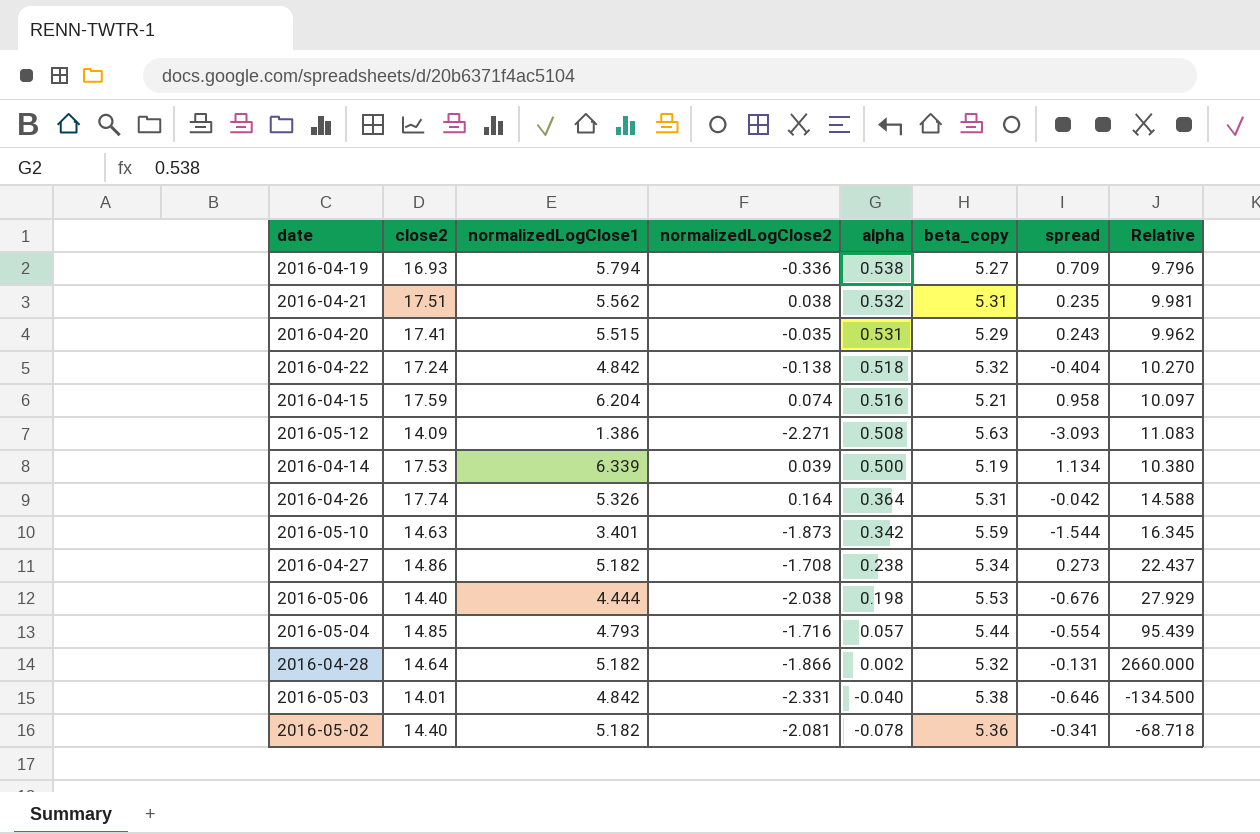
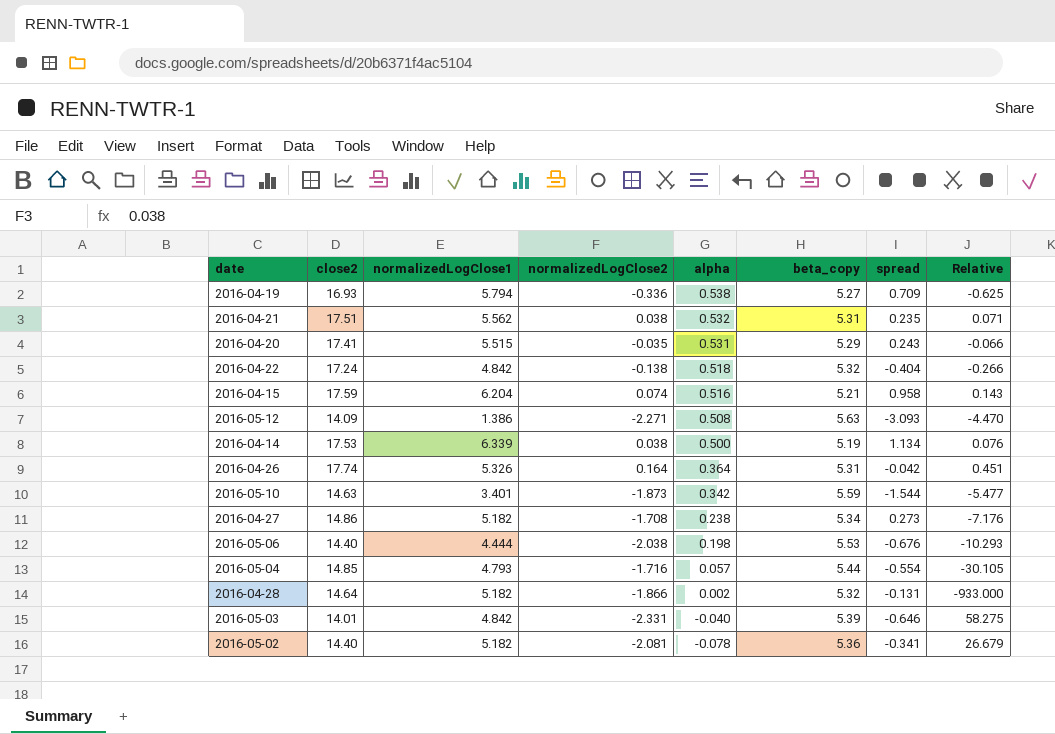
column Relative | formula: [beta_copy] / [alpha] -> [normalizedLogClose2] / [alpha]
2016-04-14 | normalizedLogClose2: 0.039 -> 0.038
2016-05-03 | beta_copy: 5.38 -> 5.39

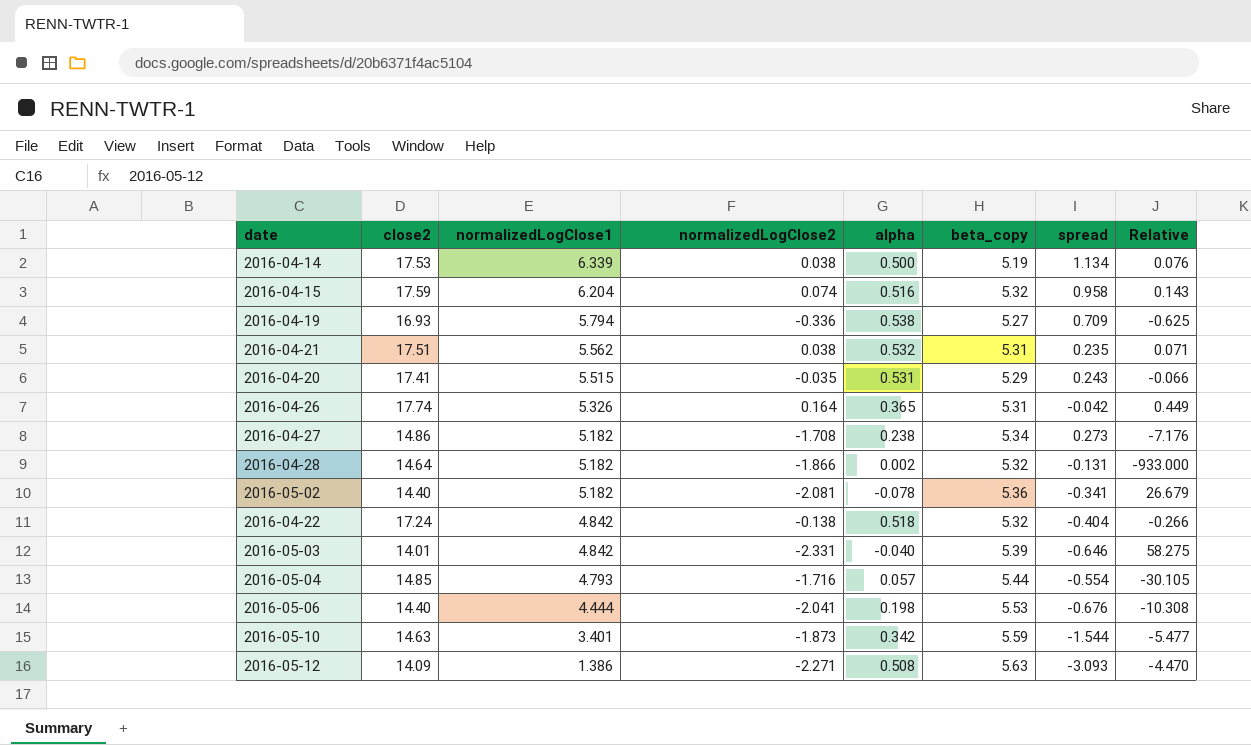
row order: alpha descending -> normalizedLogClose1 descending
2016-04-15 | beta_copy: 5.21 -> 5.32
2016-04-26 | alpha: 0.364 -> 0.365
2016-04-26 | Relative: 0.451 -> 0.449
2016-05-06 | normalizedLogClose2: -2.038 -> -2.041
2016-05-06 | Relative: -10.293 -> -10.308

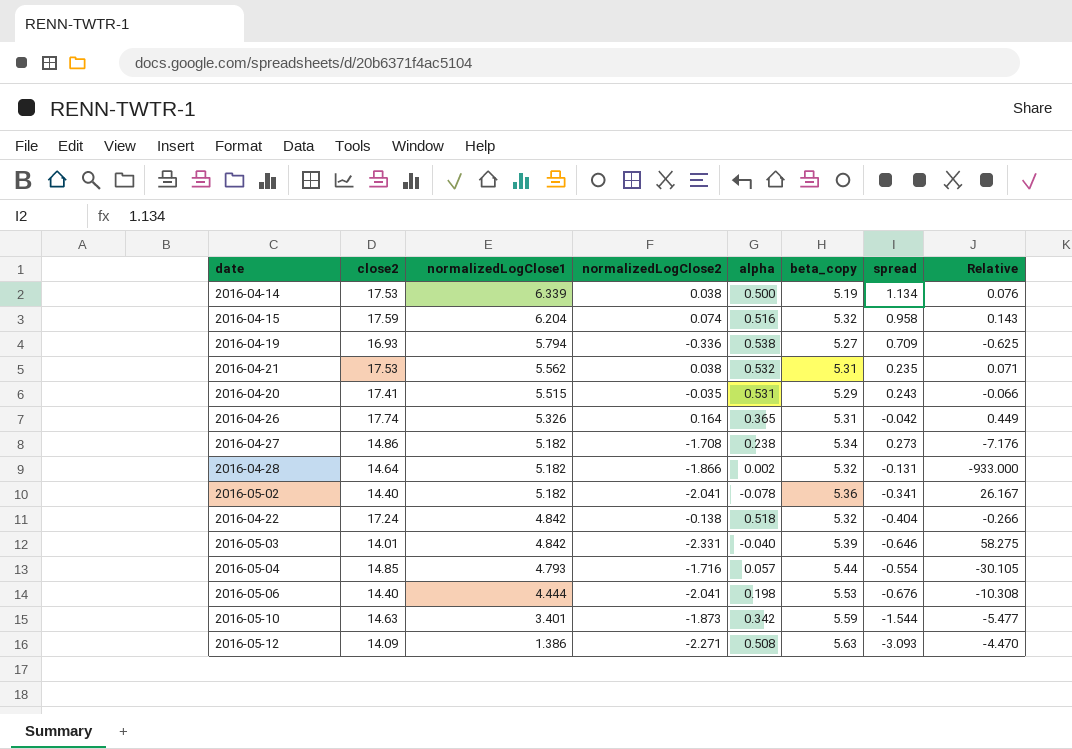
2016-04-21 | close2: 17.51 -> 17.53
2016-05-02 | normalizedLogClose2: -2.081 -> -2.041
2016-05-02 | Relative: 26.679 -> 26.167

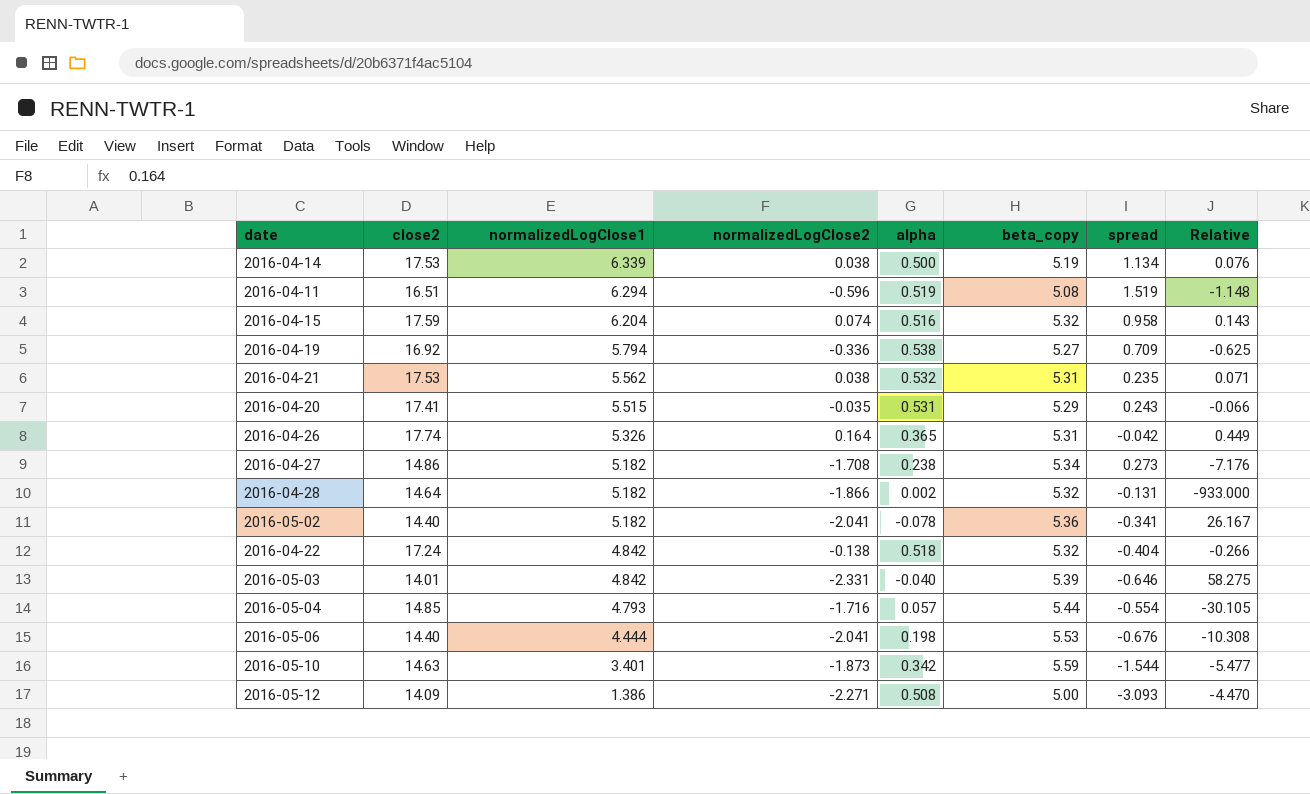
row 2016-04-11: none -> 16.51 | 6.294 | -0.596 | 0.519 | 5.08 | 1.519 | -1.148
2016-04-19 | close2: 16.93 -> 16.92
2016-05-12 | beta_copy: 5.63 -> 5.00

